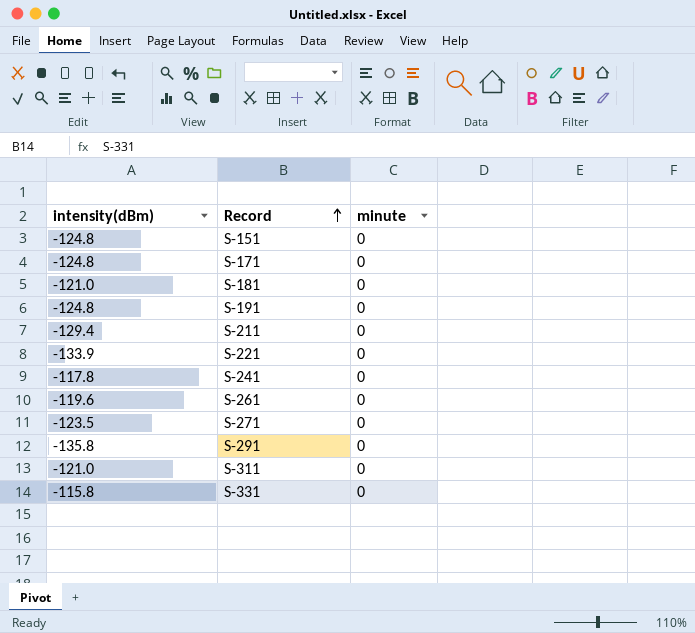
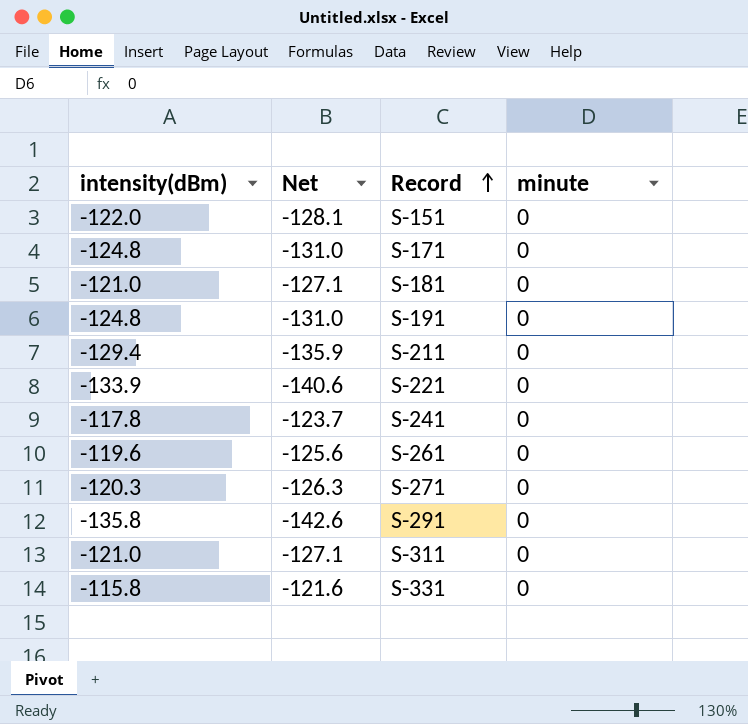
column Net | formula: none -> [intensity(dBm)] * 1.05
S-151 | intensity(dBm): -124.8 -> -122.0
S-271 | intensity(dBm): -123.5 -> -120.3

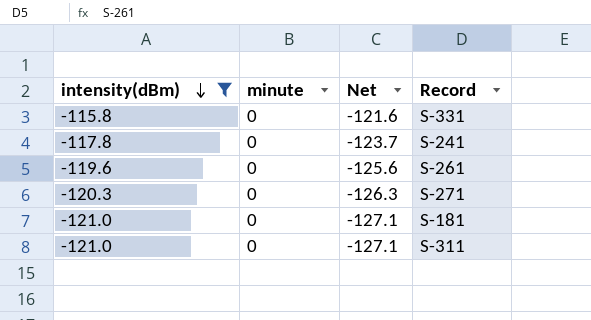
filter: none -> intensity(dBm) >= -121.0
row order: Record ascending -> intensity(dBm) descending
column minute | position: 4 -> 2

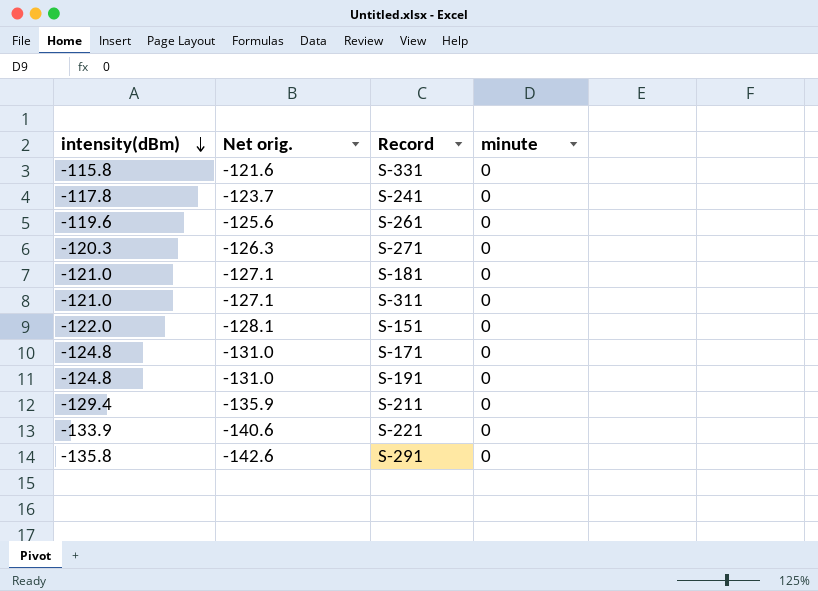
filter: intensity(dBm) >= -121.0 -> none
column name: Net -> Net orig.
column minute | position: 2 -> 4

